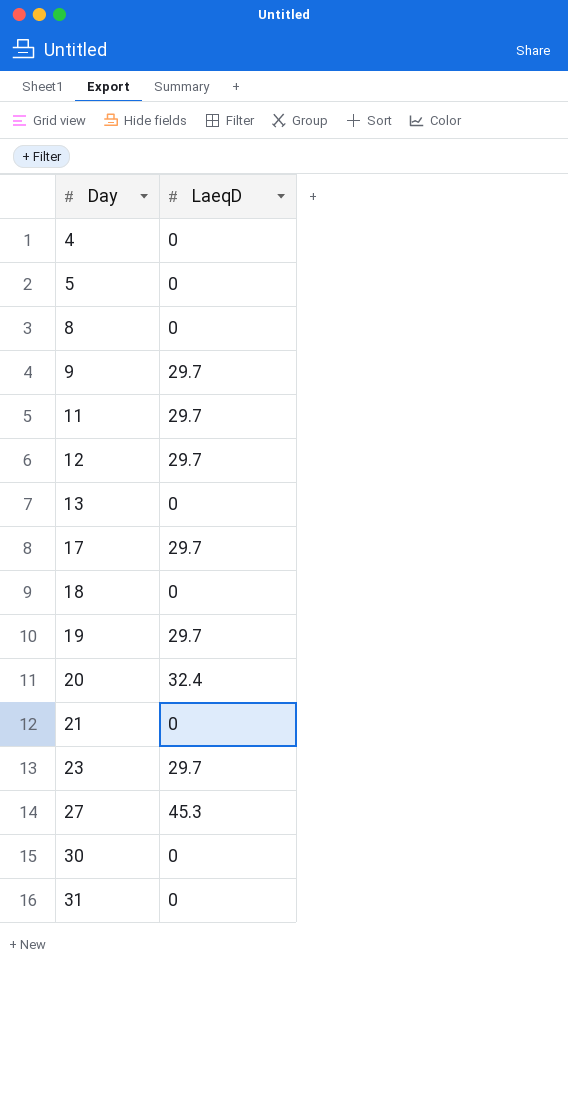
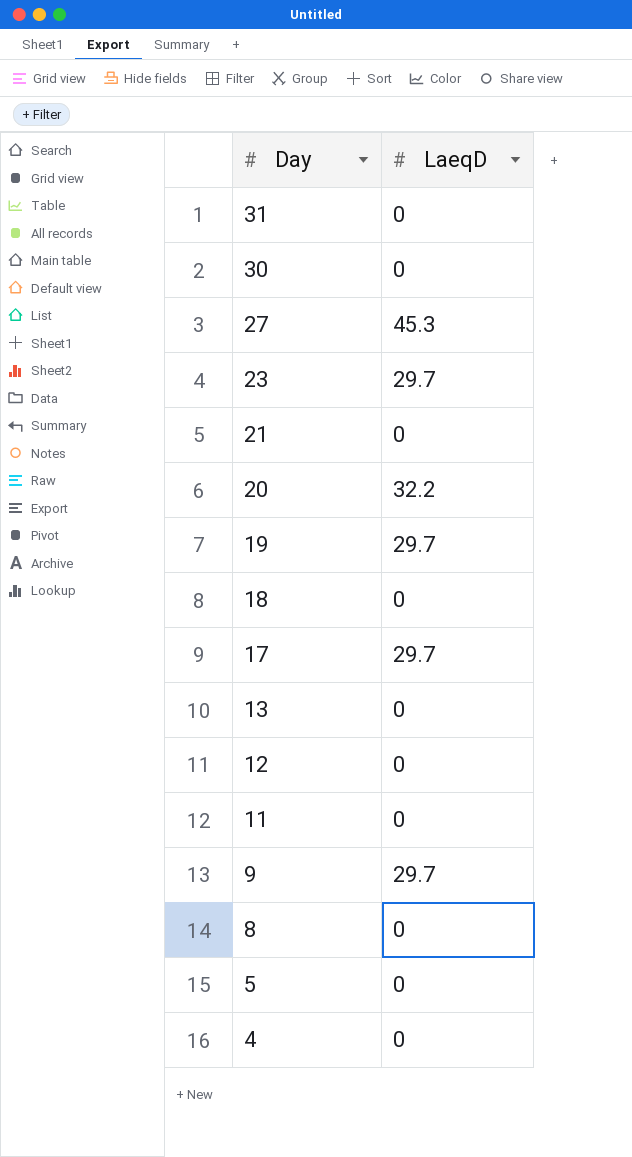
row order: Day ascending -> Day descending
20 | LaeqD: 32.4 -> 32.2
12 | LaeqD: 29.7 -> 0
11 | LaeqD: 29.7 -> 0

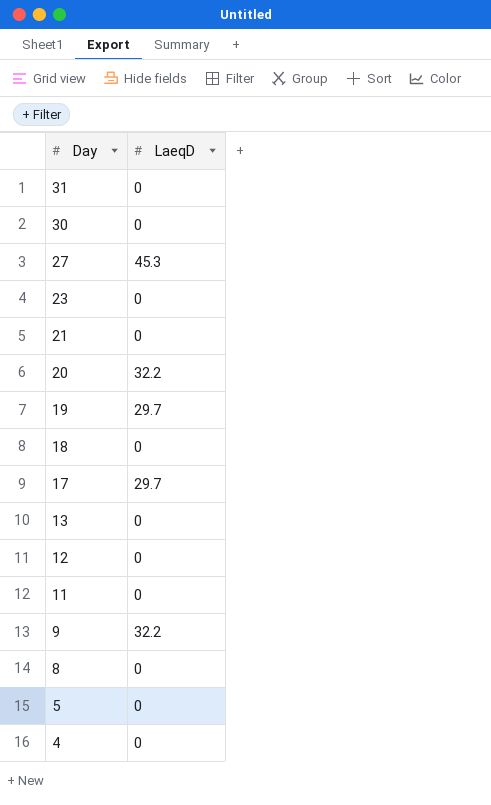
23 | LaeqD: 29.7 -> 0
9 | LaeqD: 29.7 -> 32.2

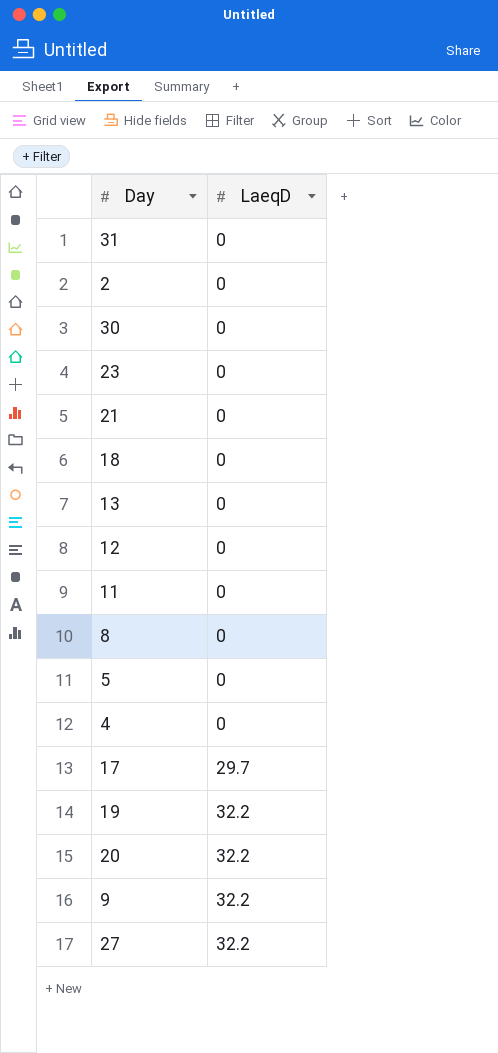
row order: Day descending -> LaeqD ascending
row 2: none -> 0
19 | LaeqD: 29.7 -> 32.2
27 | LaeqD: 45.3 -> 32.2

